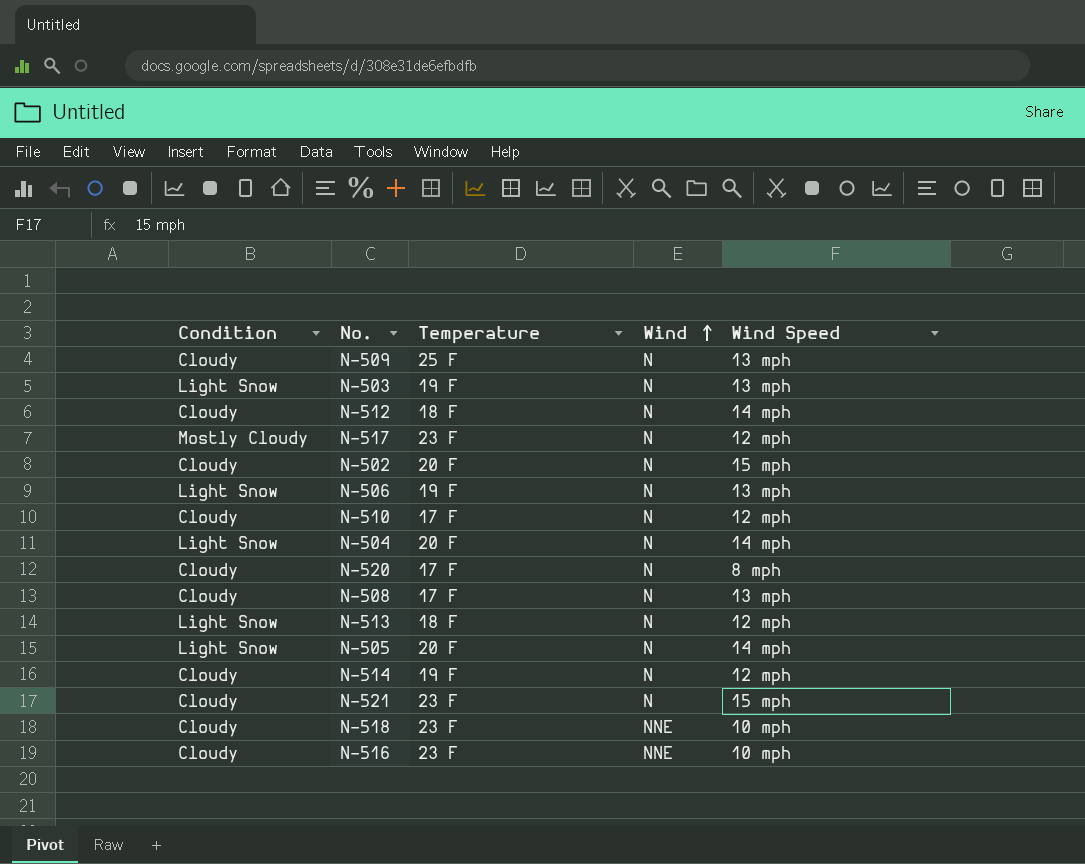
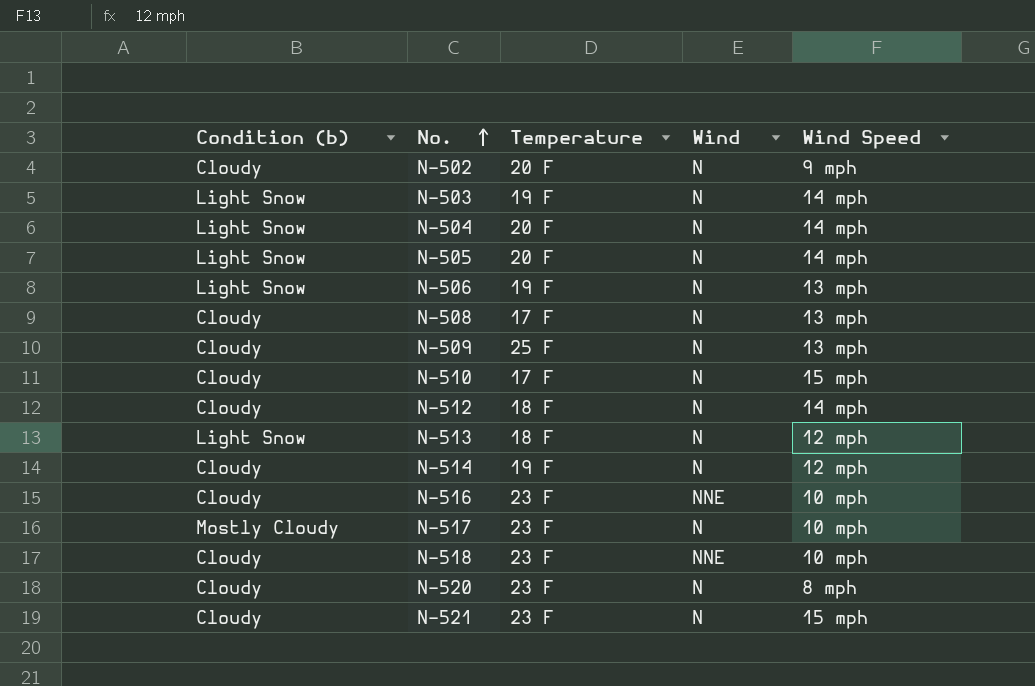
row order: Wind ascending -> No. ascending
column name: Condition -> Condition (b)
N-502 | Wind Speed: 15 mph -> 9 mph
N-503 | Wind Speed: 13 mph -> 14 mph
N-510 | Wind Speed: 12 mph -> 15 mph
N-517 | Wind Speed: 12 mph -> 10 mph
N-520 | Temperature: 17 F -> 23 F

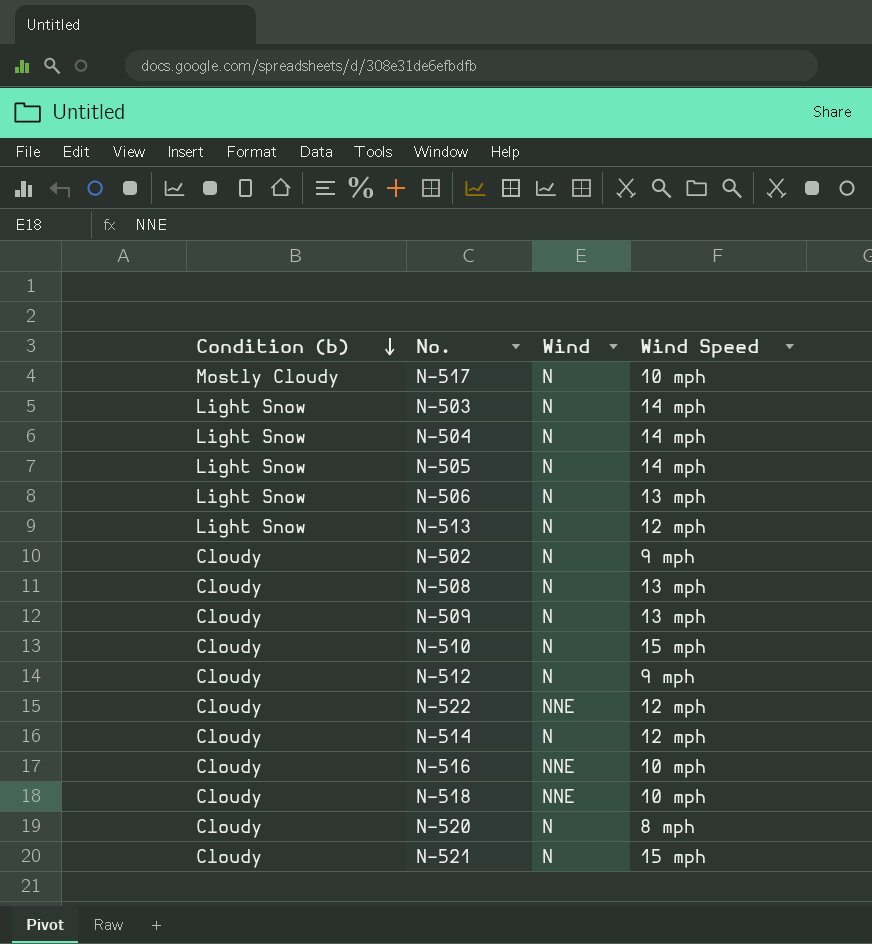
row order: No. ascending -> Condition (b) descending
column Temperature | position: 3 -> none
N-512 | Wind Speed: 14 mph -> 9 mph
row N-522: none -> Cloudy | NNE | 12 mph

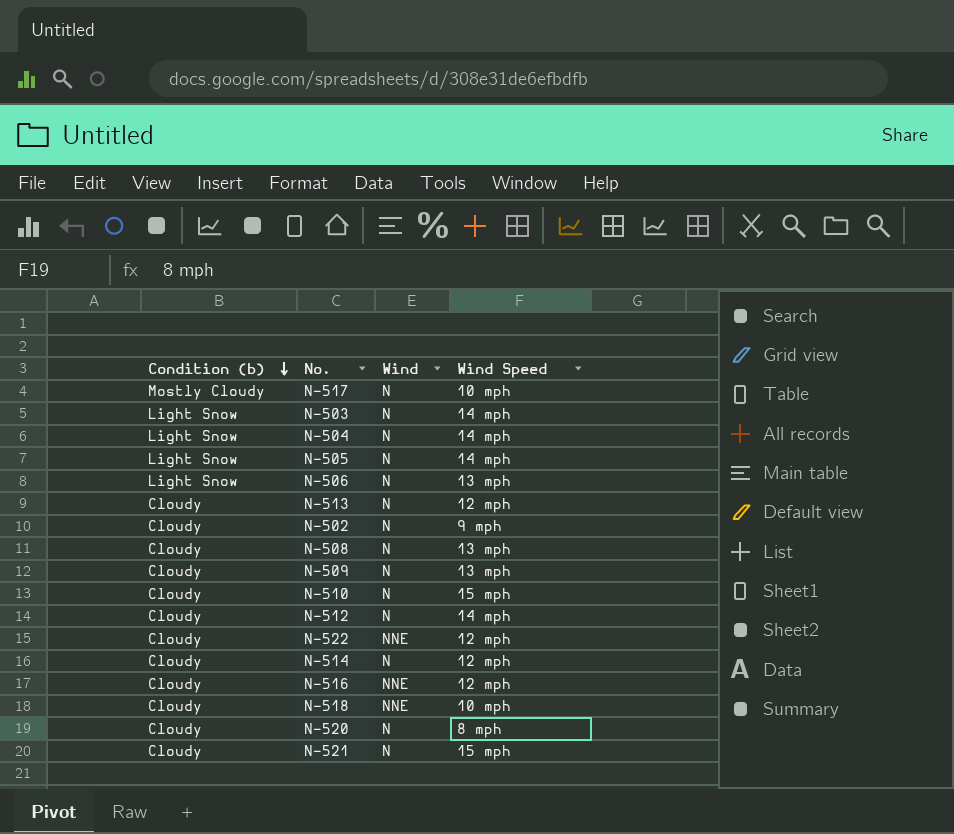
N-513 | Condition (b): Light Snow -> Cloudy
N-512 | Wind Speed: 9 mph -> 14 mph
N-516 | Wind Speed: 10 mph -> 12 mph

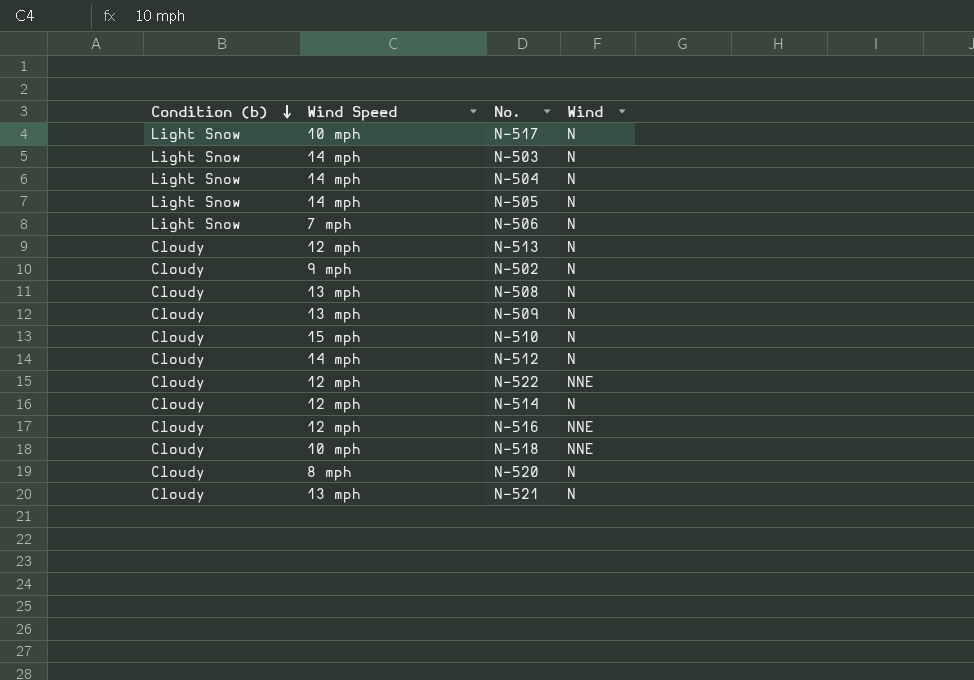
column Wind Speed | position: 4 -> 2
N-517 | Condition (b): Mostly Cloudy -> Light Snow
N-506 | Wind Speed: 13 mph -> 7 mph
N-521 | Wind Speed: 15 mph -> 13 mph

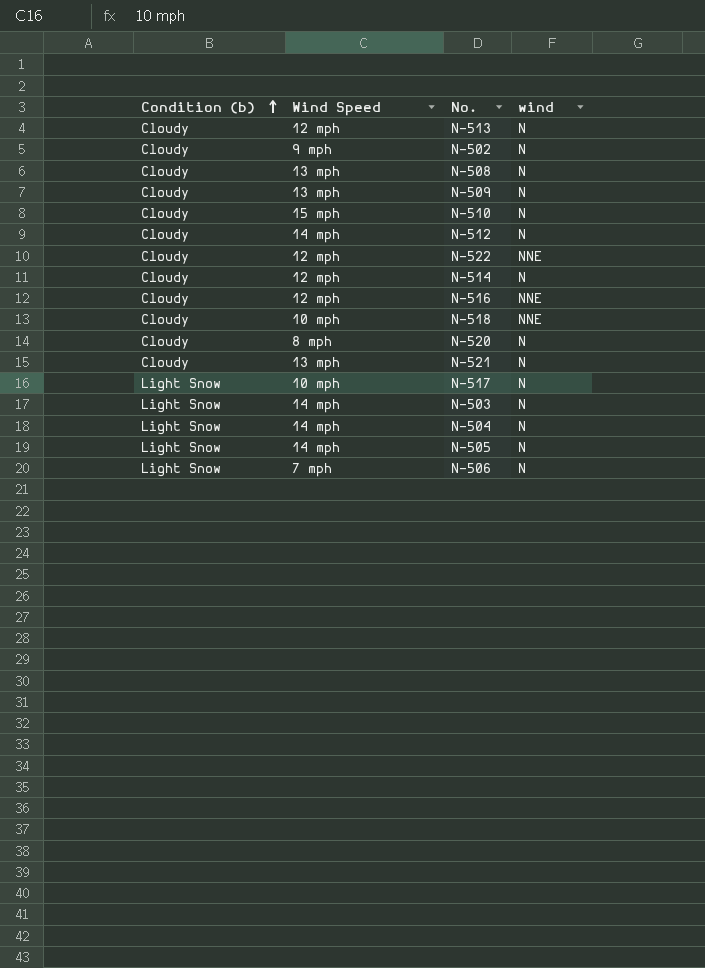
row order: Condition (b) descending -> Condition (b) ascending
column name: Wind -> wind

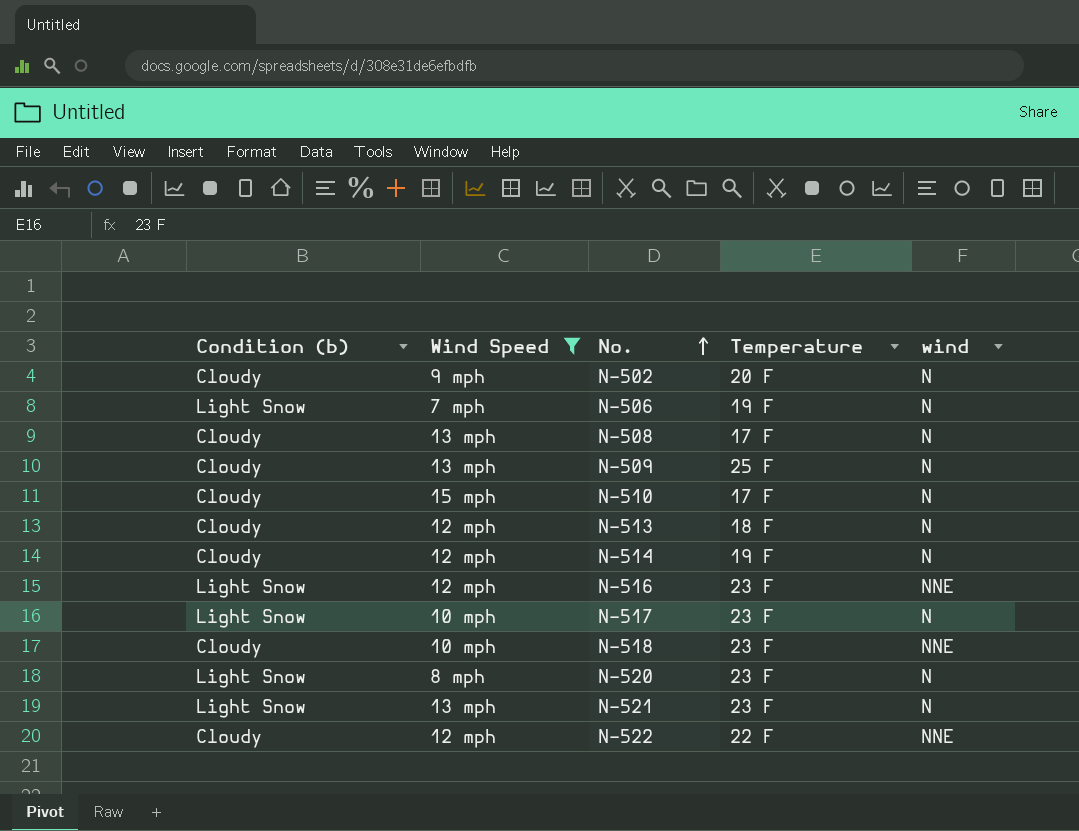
filter: none -> Wind Speed != 14 mph
row order: Condition (b) ascending -> No. ascending
column Temperature | position: none -> 4
N-516 | Condition (b): Cloudy -> Light Snow
N-520 | Condition (b): Cloudy -> Light Snow
N-521 | Condition (b): Cloudy -> Light Snow

